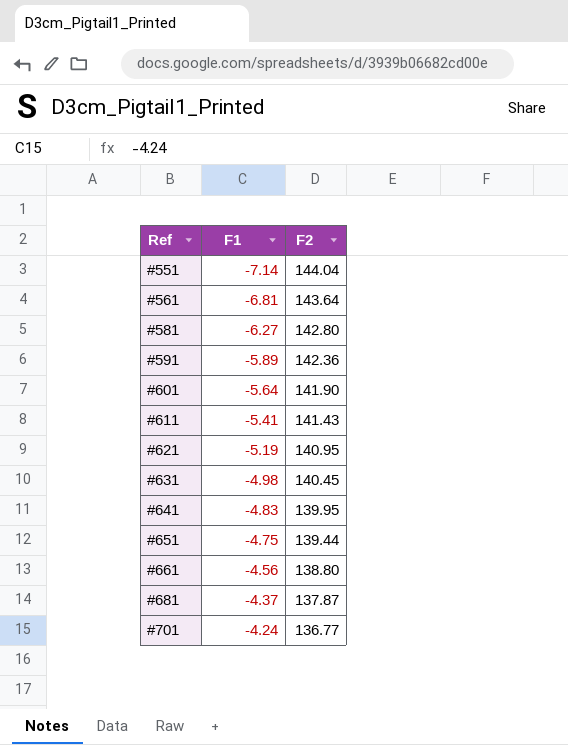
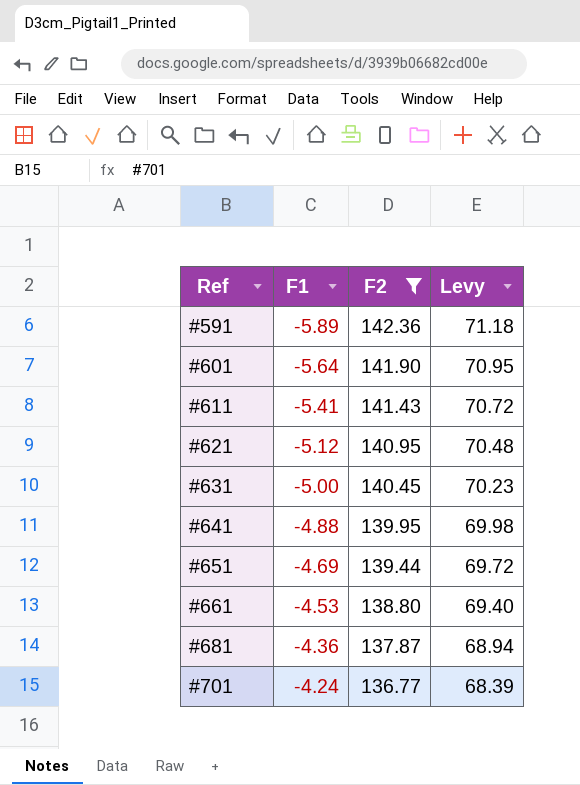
filter: none -> F2 <= 142.36
column Levy | formula: none -> [F2] * 0.5
#621 | F1: -5.19 -> -5.12
#631 | F1: -4.98 -> -5.00
#641 | F1: -4.83 -> -4.88
#651 | F1: -4.75 -> -4.69
#661 | F1: -4.56 -> -4.53
#681 | F1: -4.37 -> -4.36

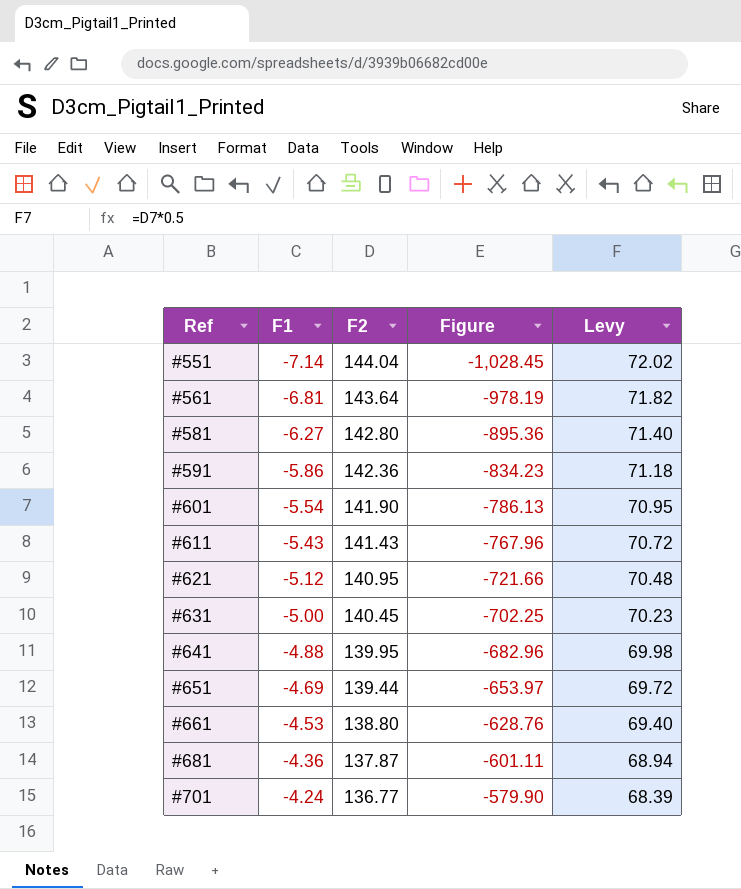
filter: F2 <= 142.36 -> none
column Figure | formula: none -> [F1] * [F2]
#591 | F1: -5.89 -> -5.86
#601 | F1: -5.64 -> -5.54
#611 | F1: -5.41 -> -5.43

